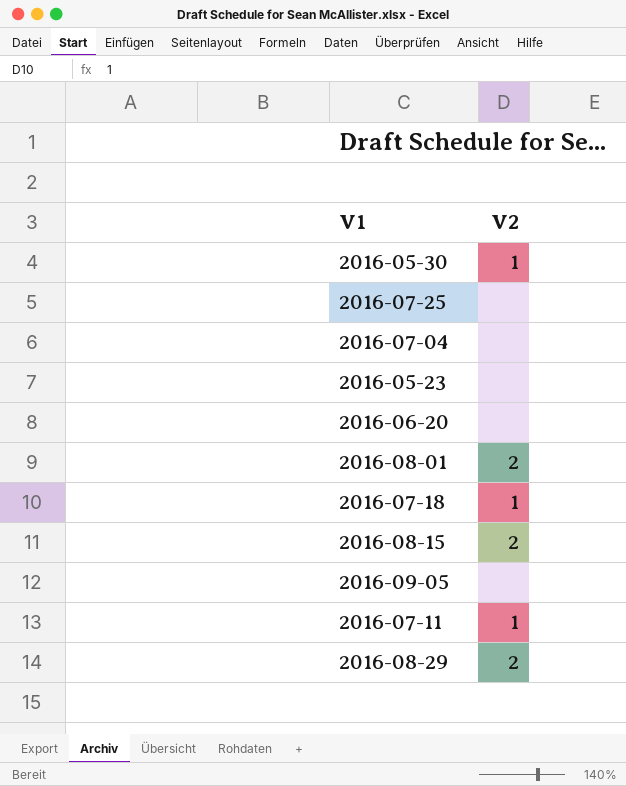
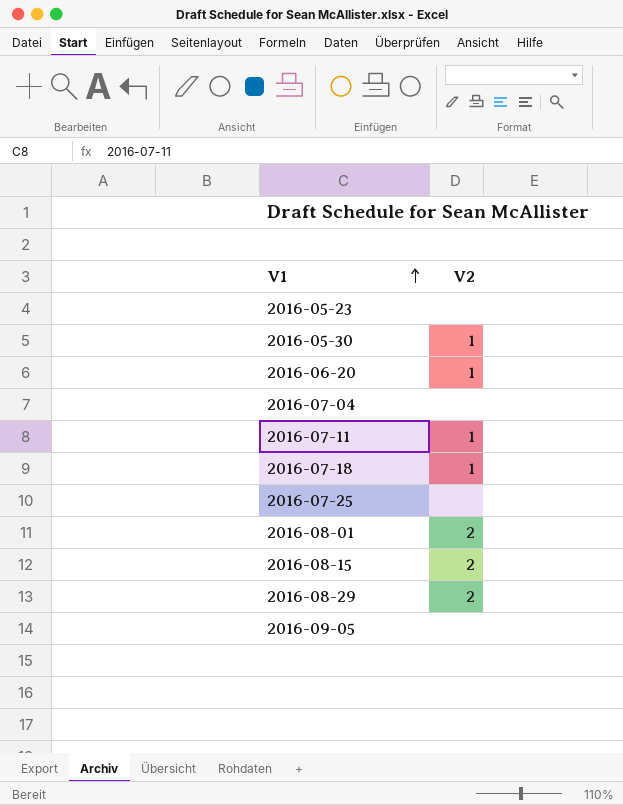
row order: none -> V1 ascending
2016-06-20 | V2: none -> 1

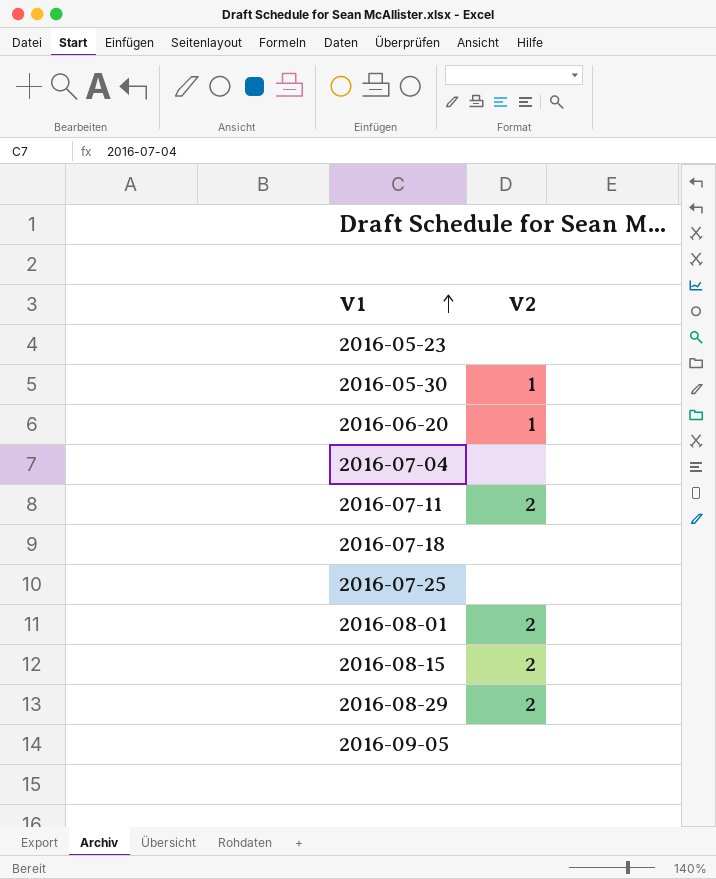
2016-07-11 | V2: 1 -> 2
2016-07-18 | V2: 1 -> none

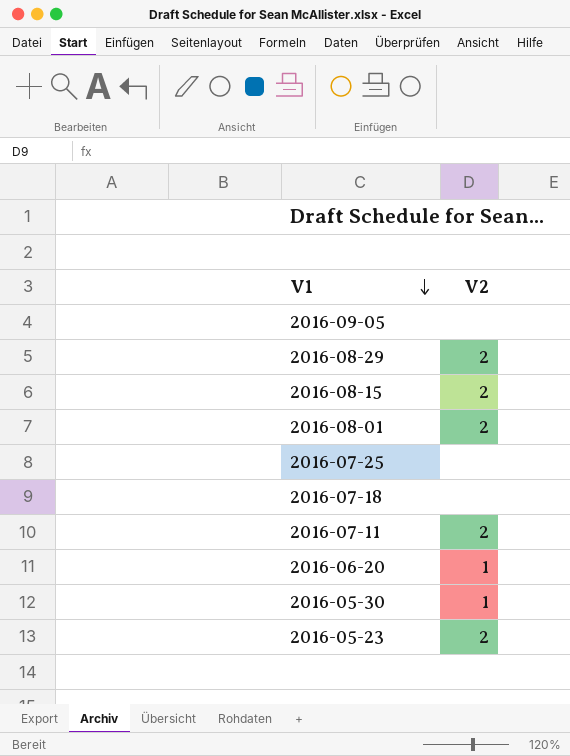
row order: V1 ascending -> V1 descending
row 2016-07-04: none -> none
2016-05-23 | V2: none -> 2

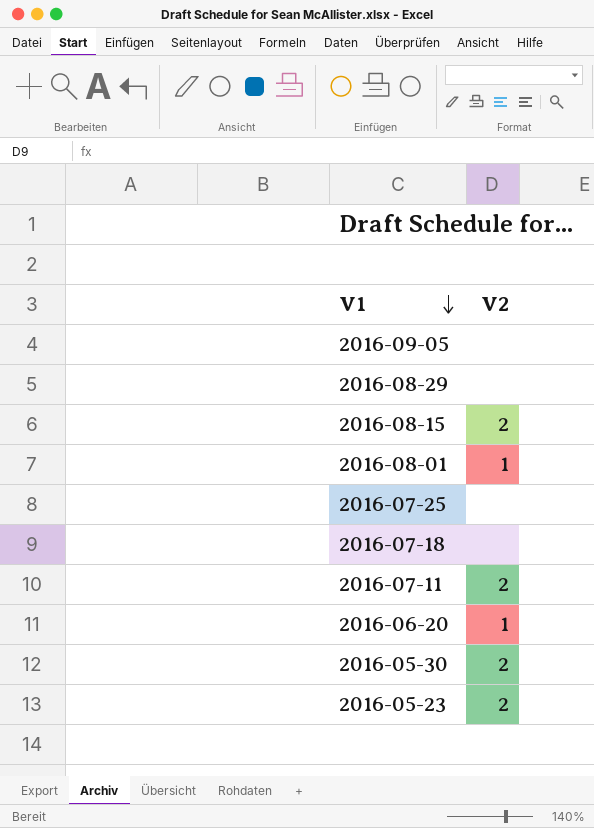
2016-08-29 | V2: 2 -> none
2016-08-01 | V2: 2 -> 1
2016-05-30 | V2: 1 -> 2

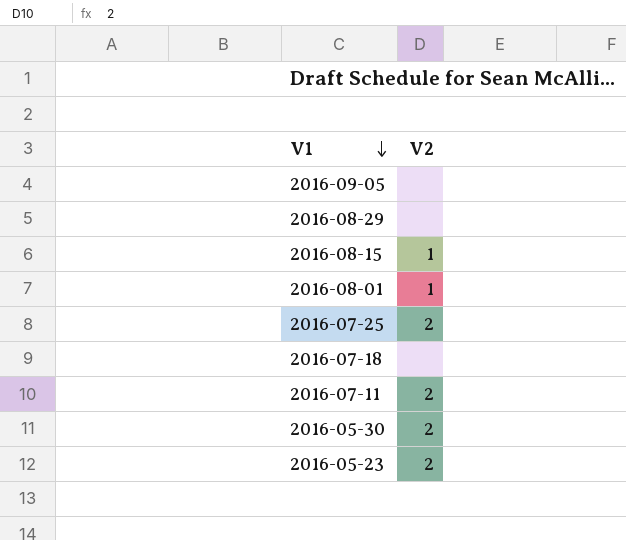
row 2016-06-20: 1 -> none
2016-08-15 | V2: 2 -> 1
2016-07-25 | V2: none -> 2

